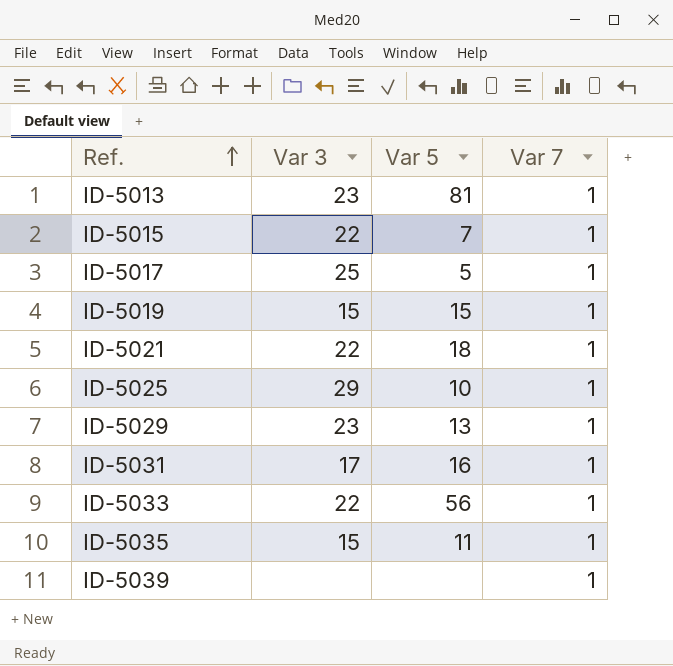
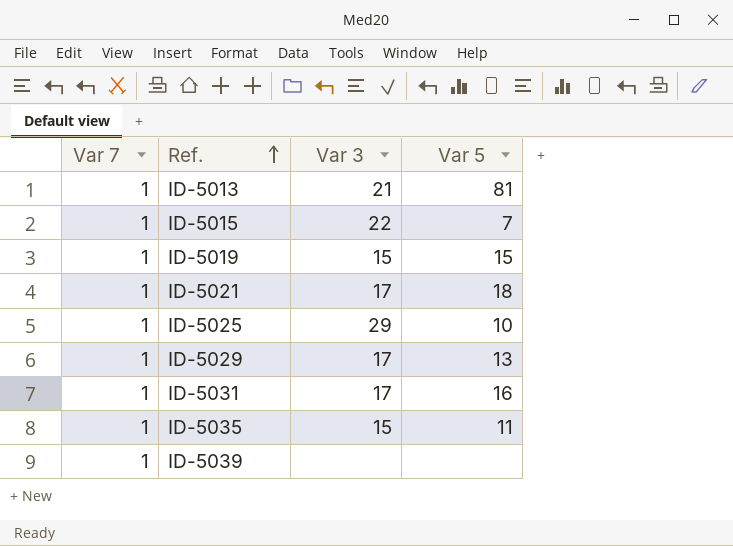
column Var 7 | position: 4 -> 1
row ID-5017: 25 | 5 | 1 -> none
row ID-5033: 22 | 56 | 1 -> none
ID-5013 | Var 3: 23 -> 21
ID-5021 | Var 3: 22 -> 17
ID-5029 | Var 3: 23 -> 17

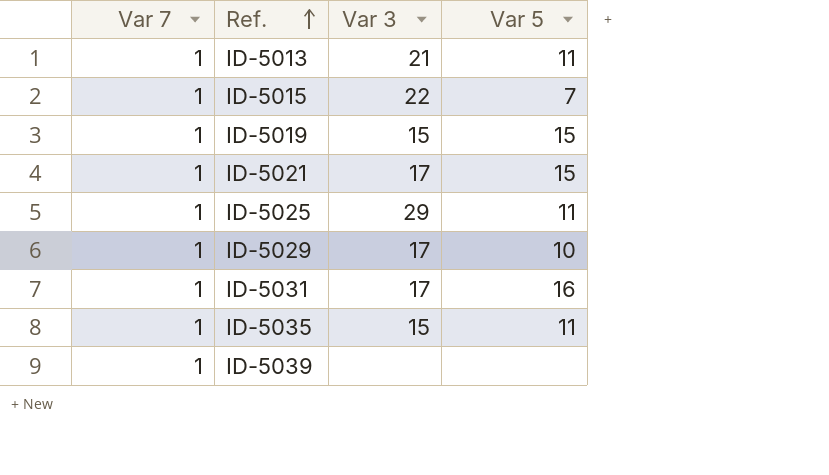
ID-5013 | Var 5: 81 -> 11
ID-5021 | Var 5: 18 -> 15
ID-5025 | Var 5: 10 -> 11
ID-5029 | Var 5: 13 -> 10

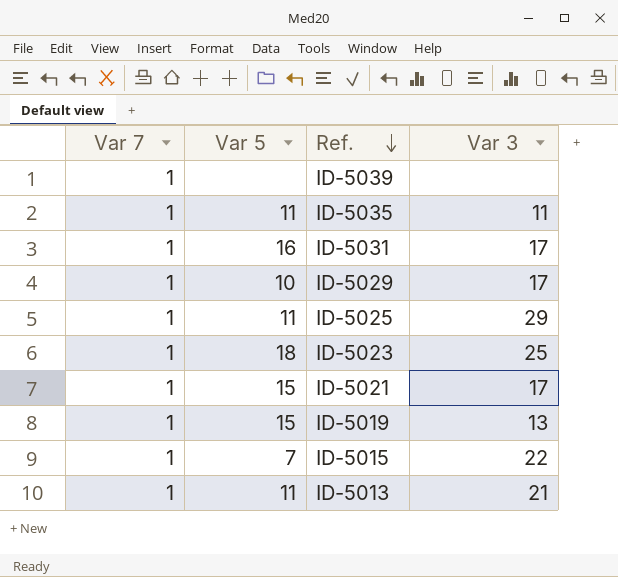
row order: Ref. ascending -> Ref. descending
column Var 5 | position: 4 -> 2
ID-5035 | Var 3: 15 -> 11
row ID-5023: none -> 1 | 18 | 25
ID-5019 | Var 3: 15 -> 13

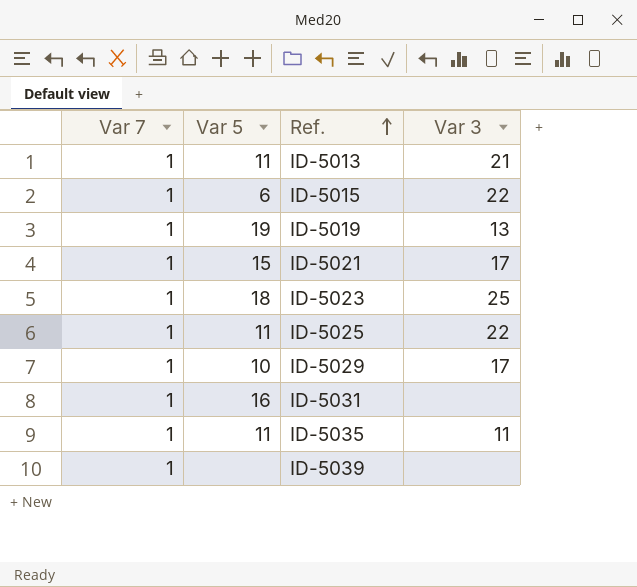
row order: Ref. descending -> Ref. ascending
ID-5015 | Var 5: 7 -> 6
ID-5019 | Var 5: 15 -> 19
ID-5025 | Var 3: 29 -> 22
ID-5031 | Var 3: 17 -> none

